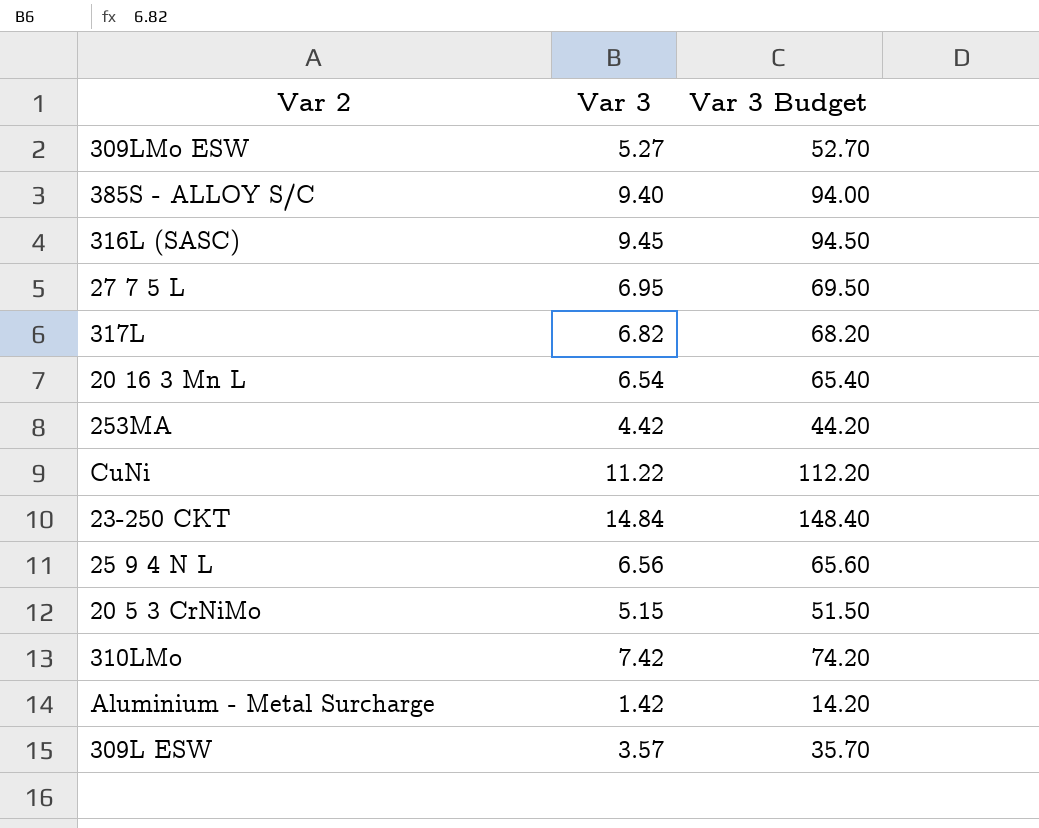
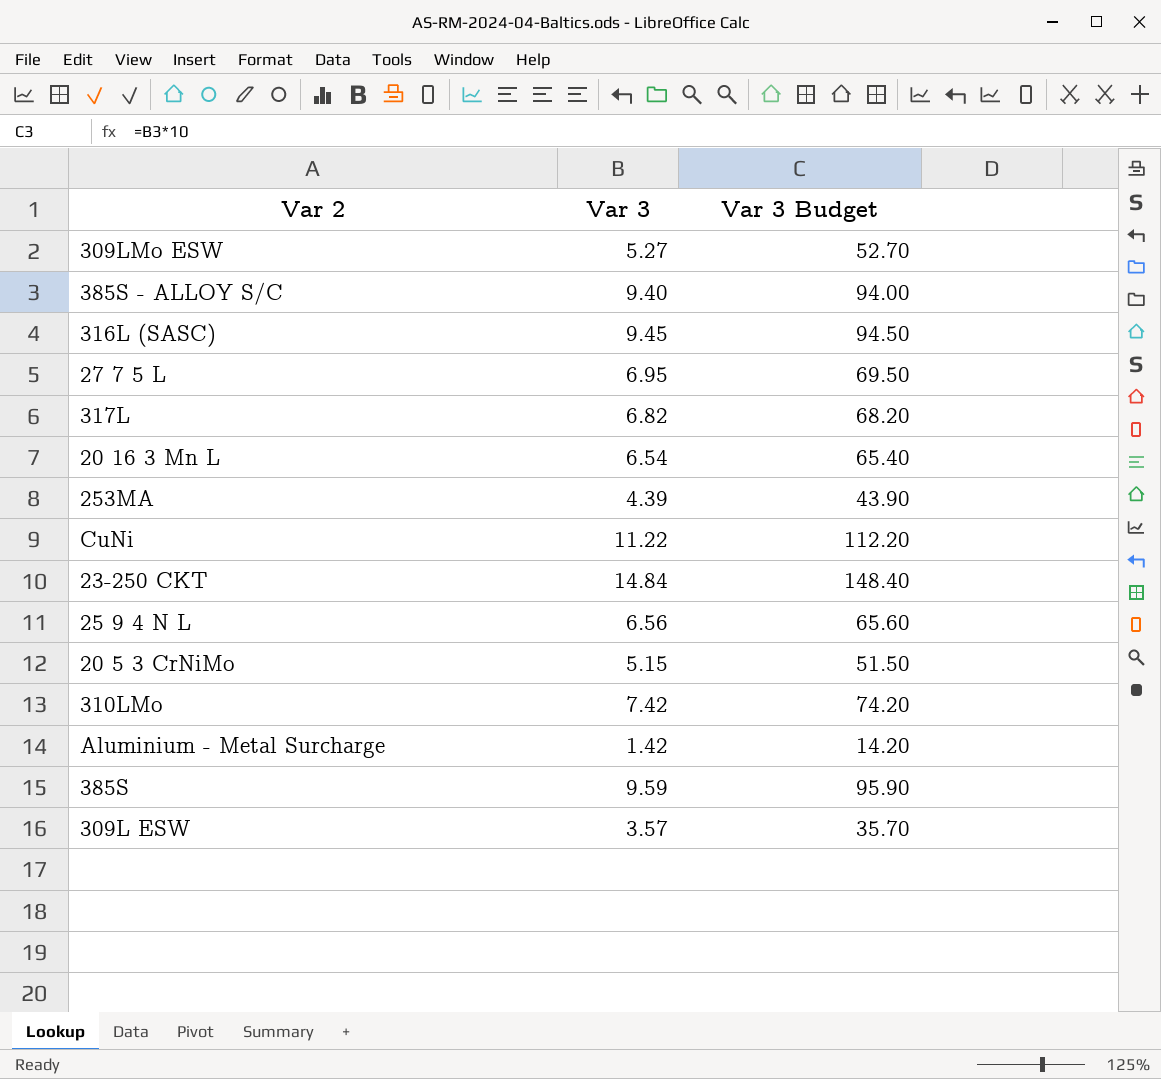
253MA | Var 3: 4.42 -> 4.39
253MA | Var 3 Budget: 44.20 -> 43.90
row 385S: none -> 9.59 | 95.90

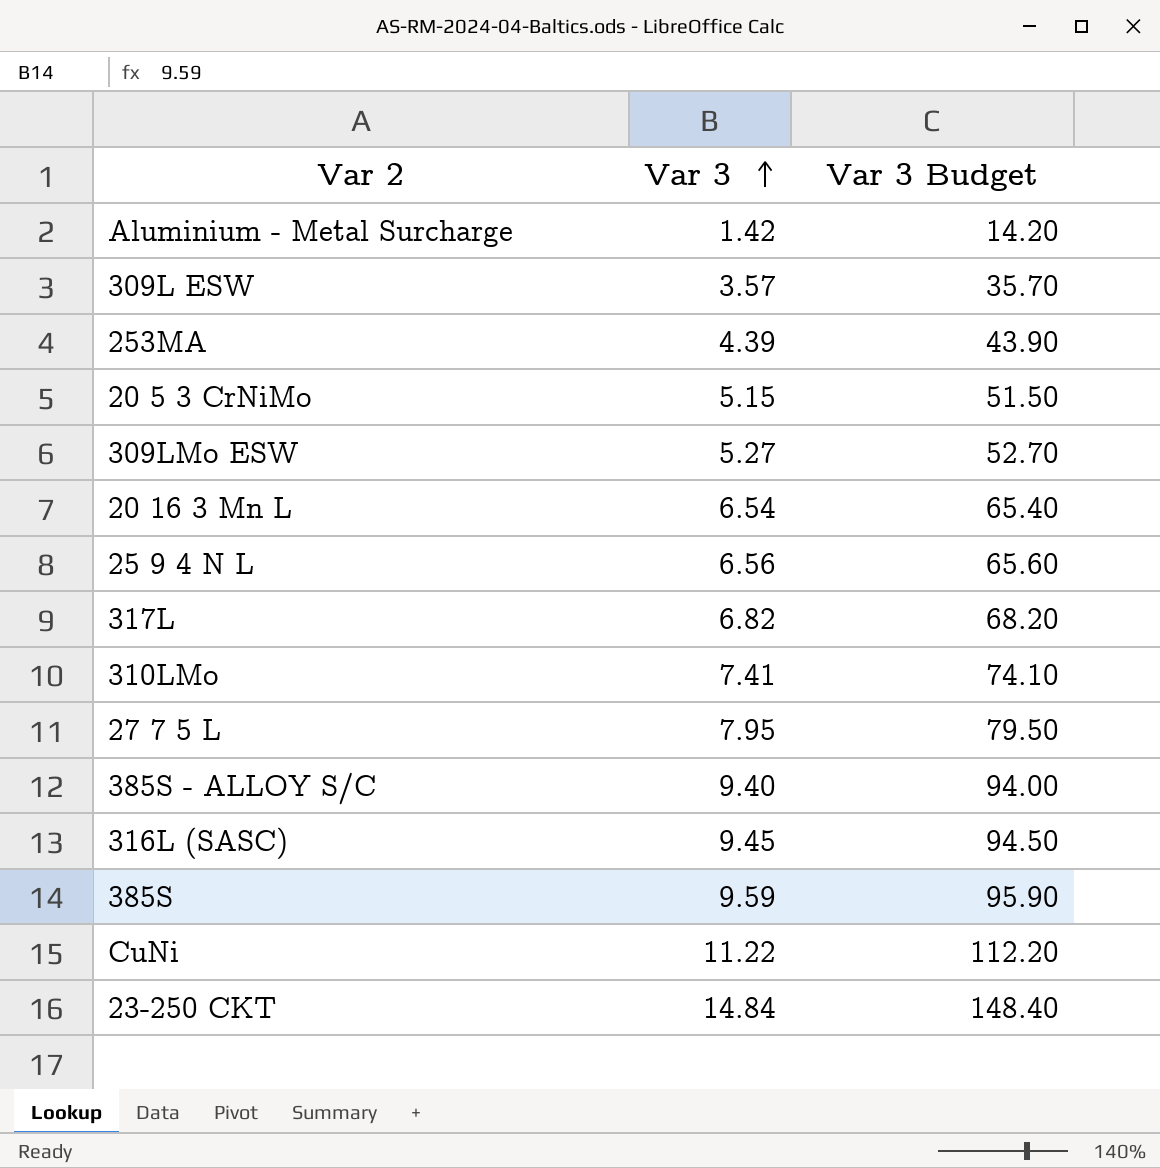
row order: none -> Var 3 ascending
310LMo | Var 3: 7.42 -> 7.41
310LMo | Var 3 Budget: 74.20 -> 74.10
27 7 5 L | Var 3: 6.95 -> 7.95
27 7 5 L | Var 3 Budget: 69.50 -> 79.50

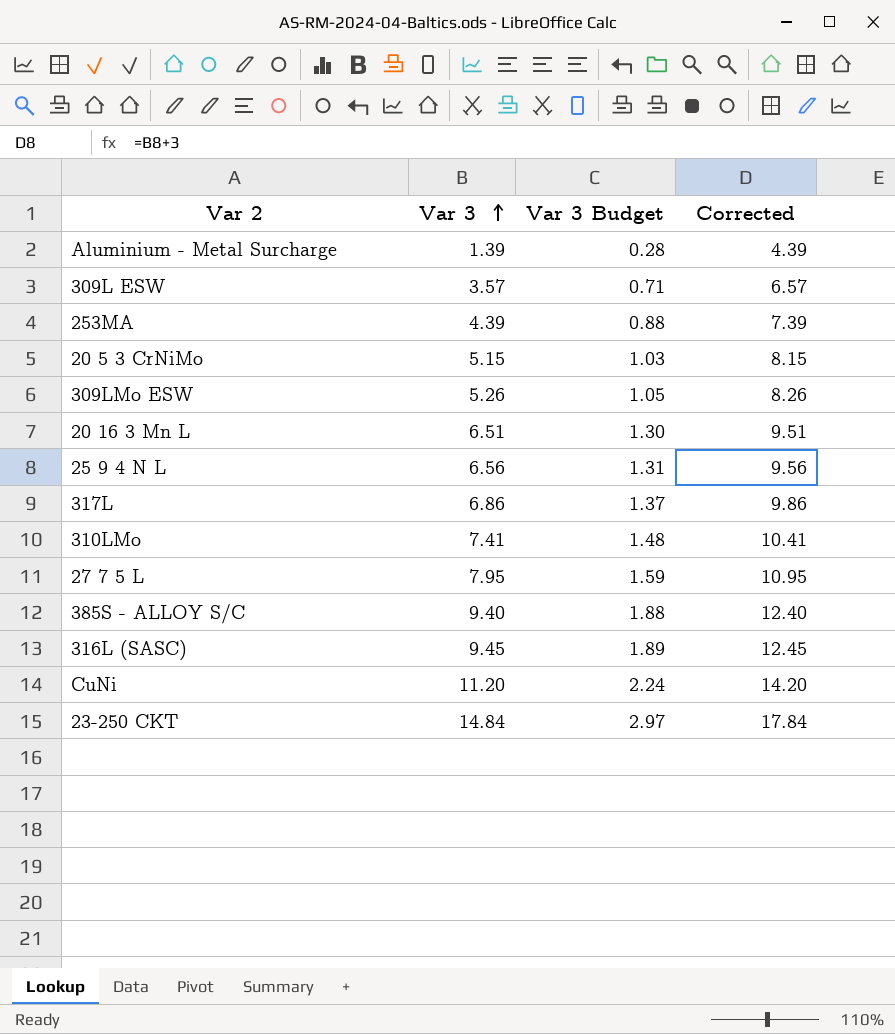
column Var 3 Budget | formula: [Var 3] * 10 -> [Var 3] * 0.2
column Corrected | formula: none -> [Var 3] + 3
row 385S: 9.59 | 95.90 -> none
Aluminium - Metal Surcharge | Var 3: 1.42 -> 1.39
309LMo ESW | Var 3: 5.27 -> 5.26
20 16 3 Mn L | Var 3: 6.54 -> 6.51
317L | Var 3: 6.82 -> 6.86
CuNi | Var 3: 11.22 -> 11.20

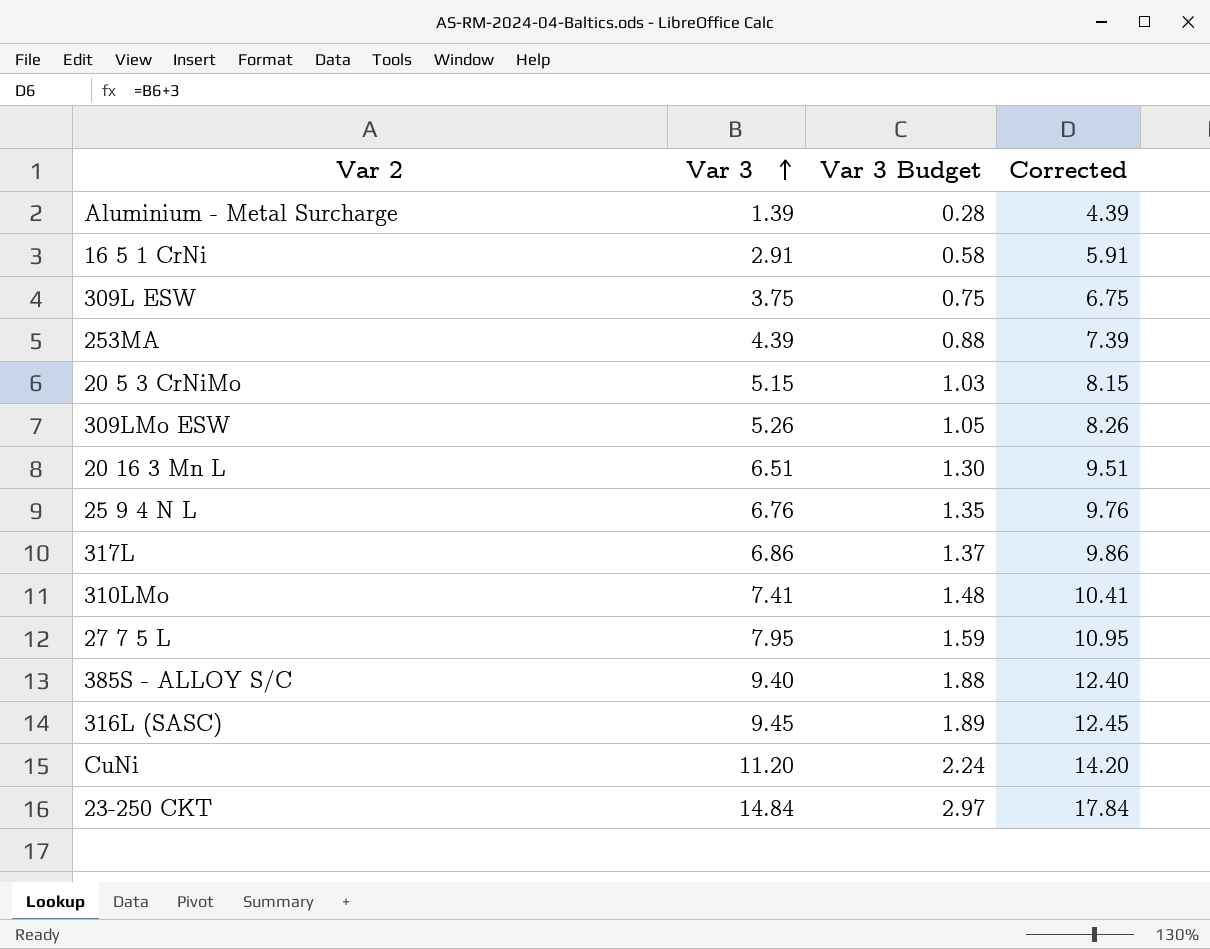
row 16 5 1 CrNi: none -> 2.91 | 0.58 | 5.91
309L ESW | Var 3: 3.57 -> 3.75
309L ESW | Var 3 Budget: 0.71 -> 0.75
309L ESW | Corrected: 6.57 -> 6.75
25 9 4 N L | Var 3: 6.56 -> 6.76
25 9 4 N L | Var 3 Budget: 1.31 -> 1.35
25 9 4 N L | Corrected: 9.56 -> 9.76

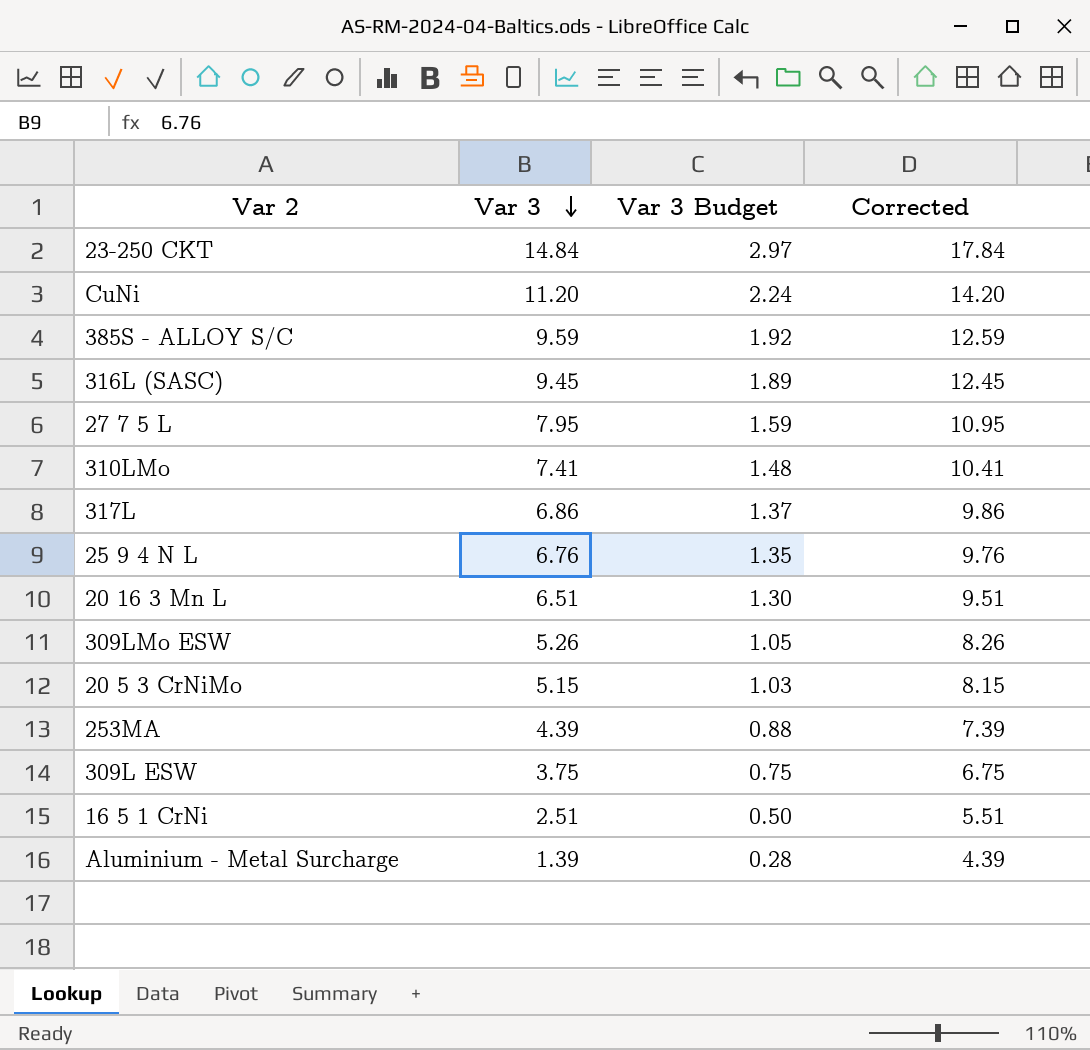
row order: Var 3 ascending -> Var 3 descending
385S - ALLOY S/C | Var 3: 9.40 -> 9.59
385S - ALLOY S/C | Var 3 Budget: 1.88 -> 1.92
385S - ALLOY S/C | Corrected: 12.40 -> 12.59
16 5 1 CrNi | Var 3: 2.91 -> 2.51
16 5 1 CrNi | Var 3 Budget: 0.58 -> 0.50
16 5 1 CrNi | Corrected: 5.91 -> 5.51

